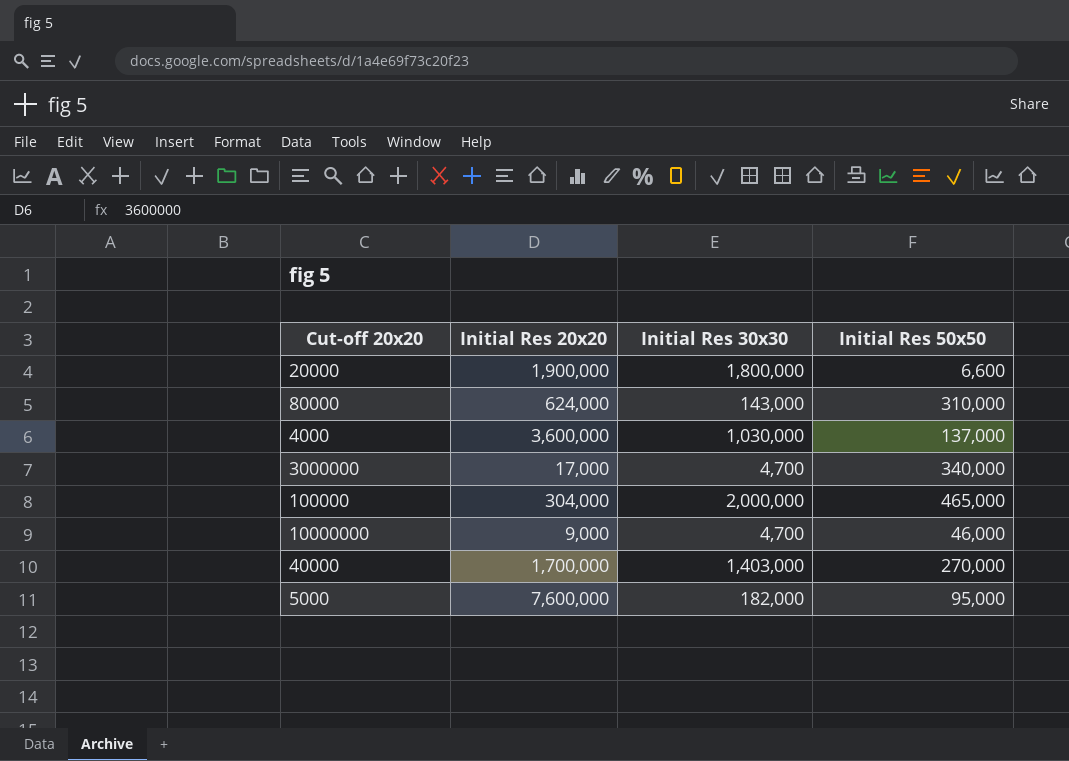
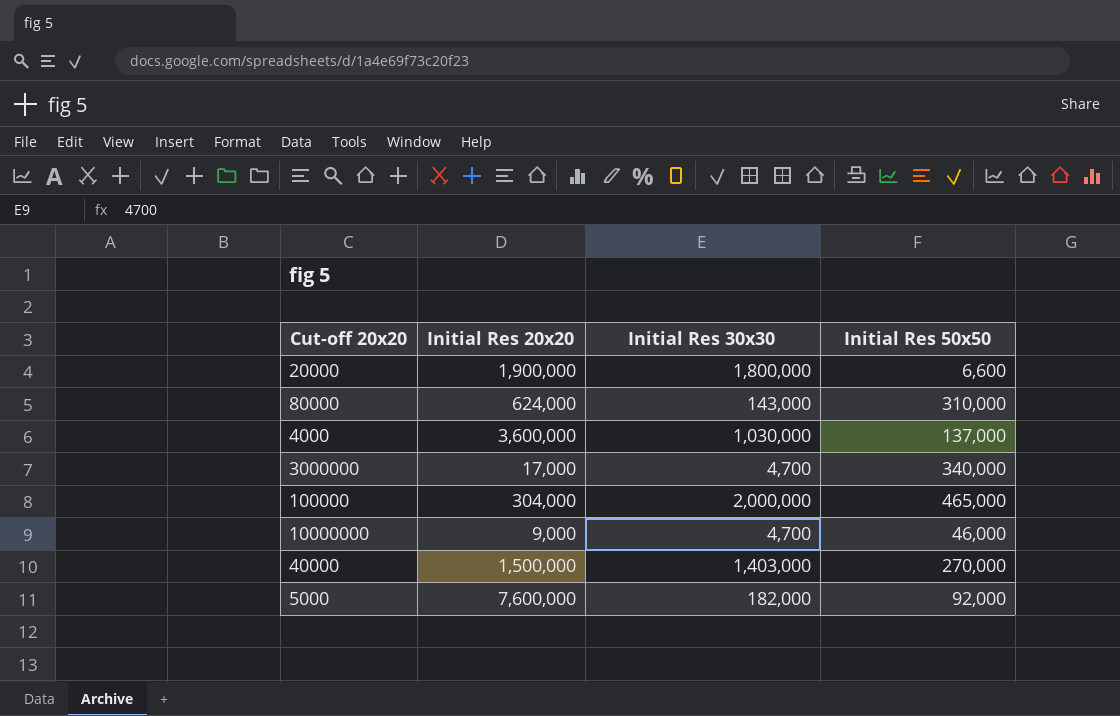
40000 | Initial Res 20x20: 1,700,000 -> 1,500,000
5000 | Initial Res 50x50: 95,000 -> 92,000

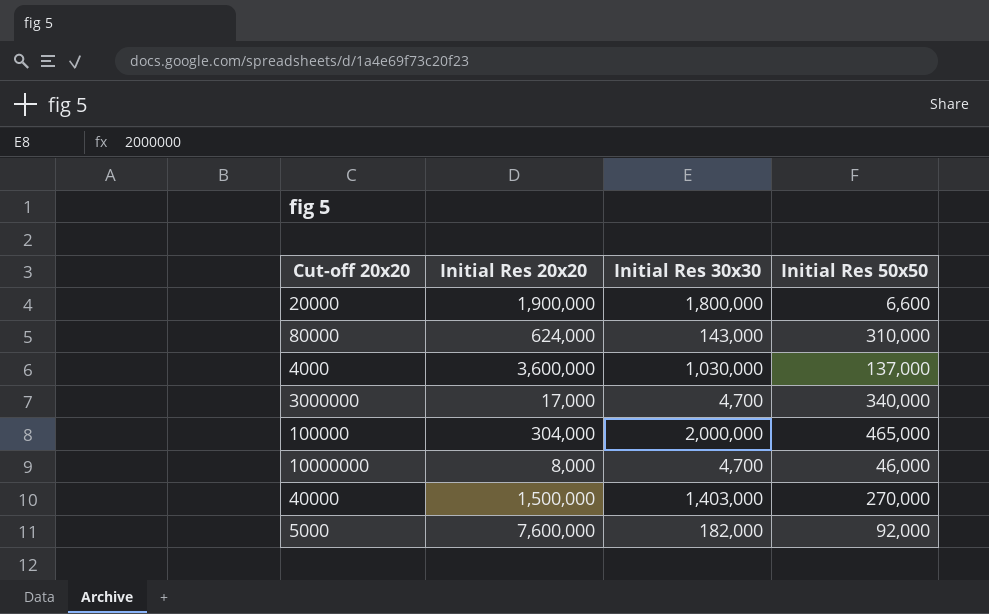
10000000 | Initial Res 20x20: 9,000 -> 8,000

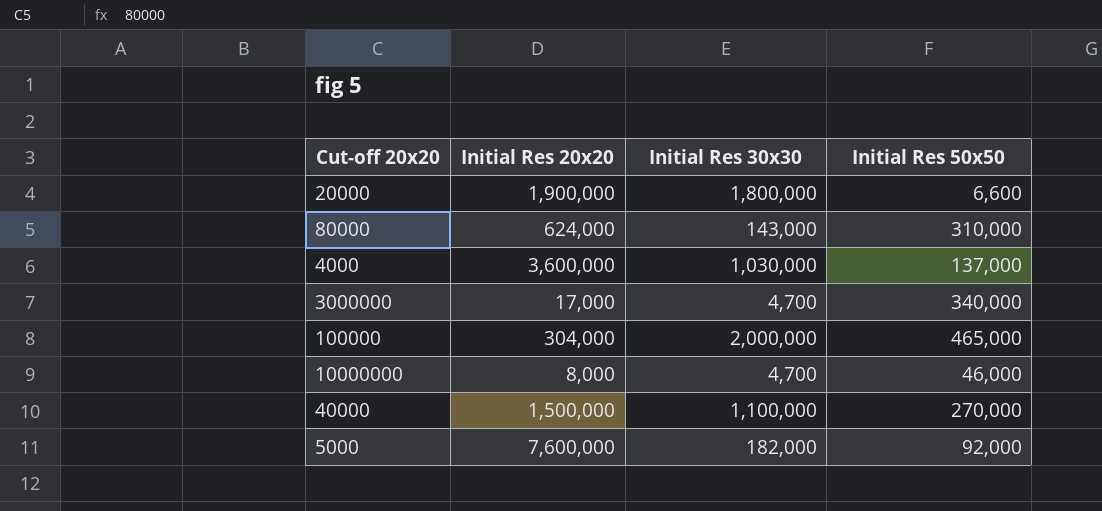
40000 | Initial Res 30x30: 1,403,000 -> 1,100,000

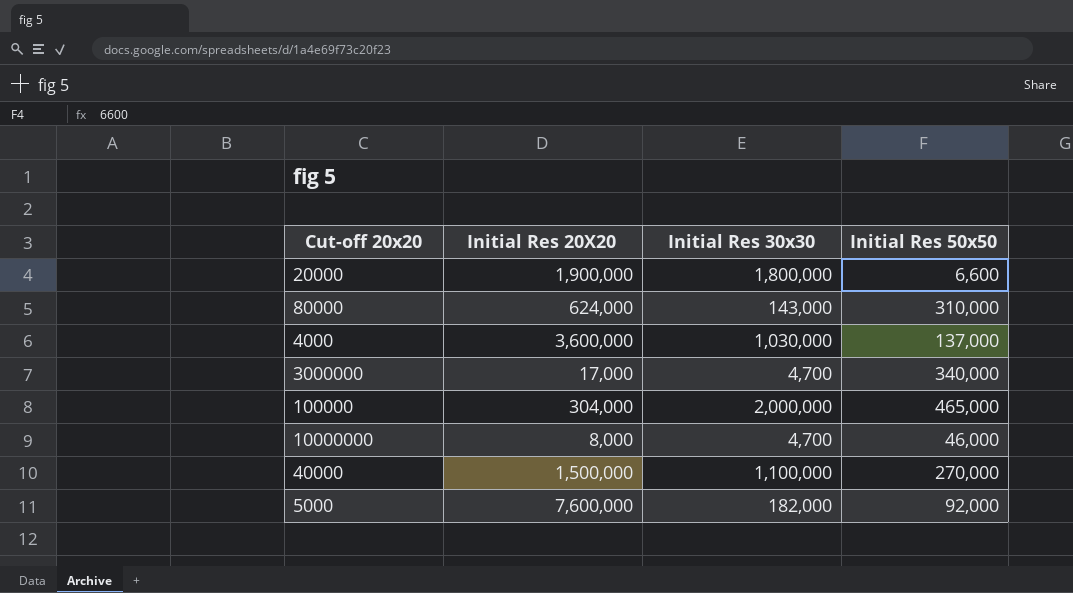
column name: Initial Res 20x20 -> Initial Res 20X20

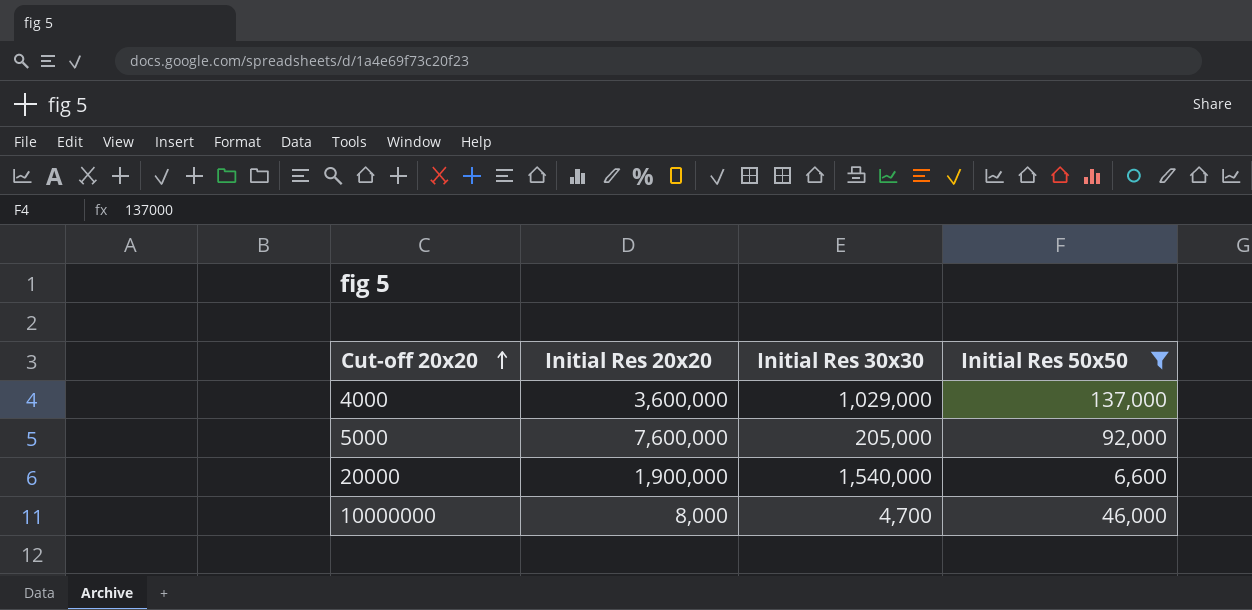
filter: none -> Initial Res 50x50 <= 137,000
row order: none -> Cut-off 20x20 ascending
column name: Initial Res 20X20 -> Initial Res 20x20
4000 | Initial Res 30x30: 1,030,000 -> 1,029,000
5000 | Initial Res 30x30: 182,000 -> 205,000
20000 | Initial Res 30x30: 1,800,000 -> 1,540,000

